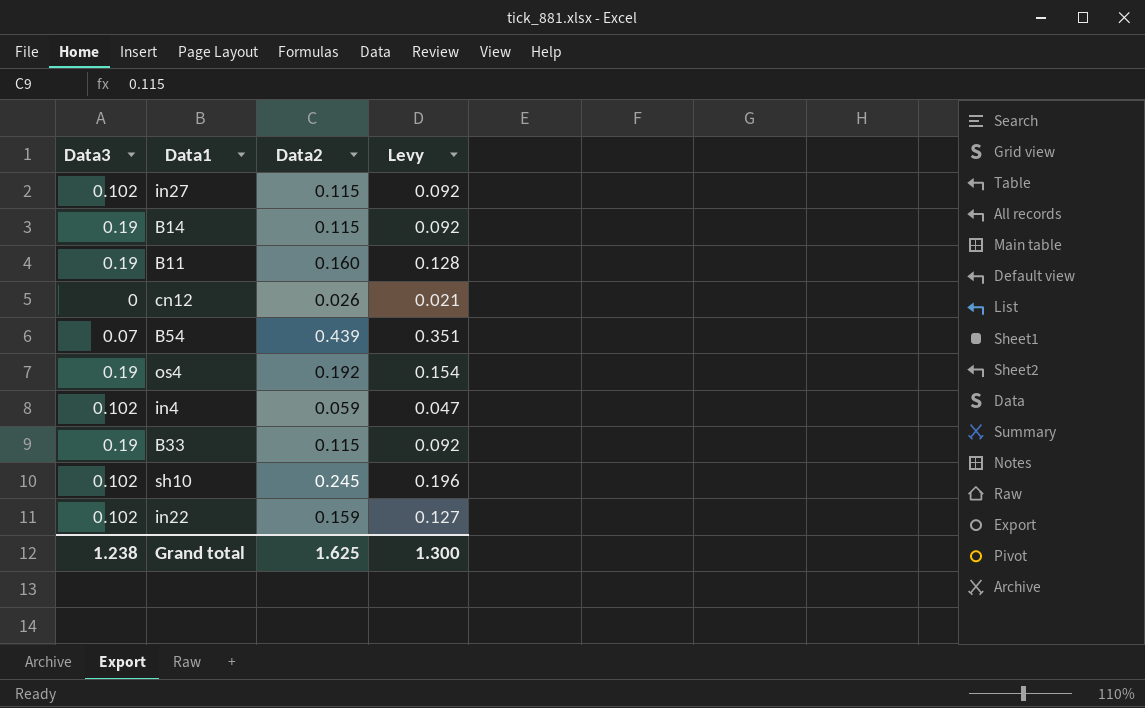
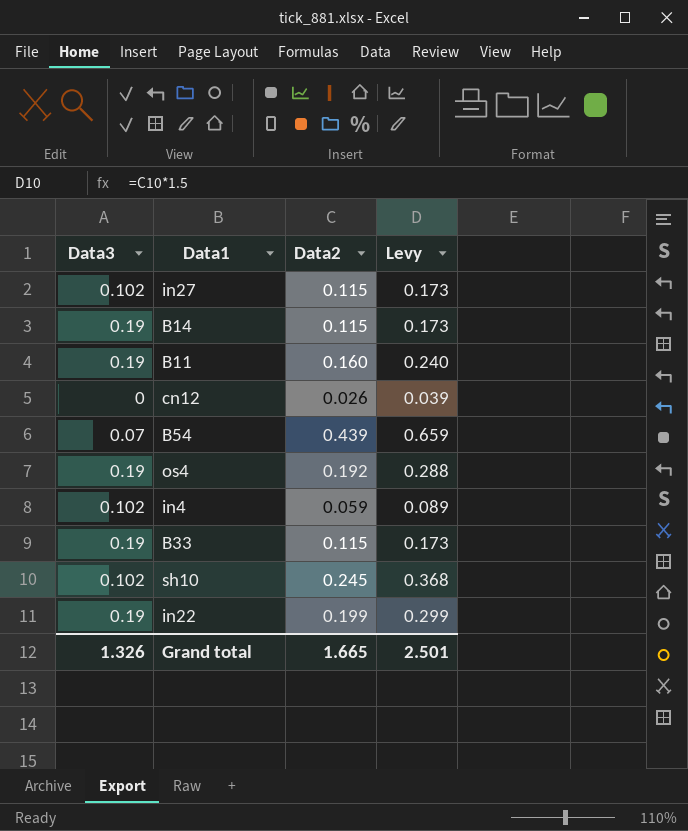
column Levy | formula: [Data2] * 0.8 -> [Data2] * 1.5
in22 | Data3: 0.102 -> 0.19
in22 | Data2: 0.159 -> 0.199
Grand total | Data3: 1.238 -> 1.326
Grand total | Data2: 1.625 -> 1.665
Grand total | Levy: 1.300 -> 2.501

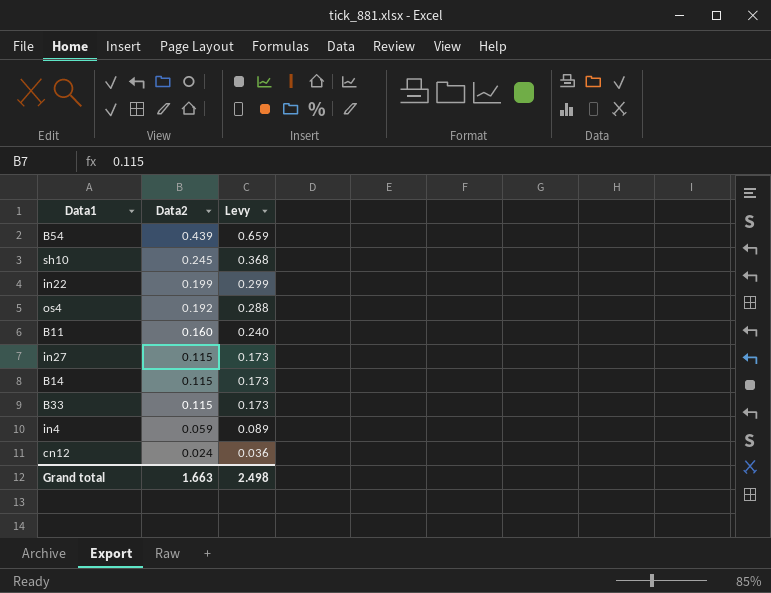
row order: none -> Data2 descending
column Data3 | position: 1 -> none
cn12 | Data2: 0.026 -> 0.024
cn12 | Levy: 0.039 -> 0.036
Grand total | Data2: 1.665 -> 1.663
Grand total | Levy: 2.501 -> 2.498

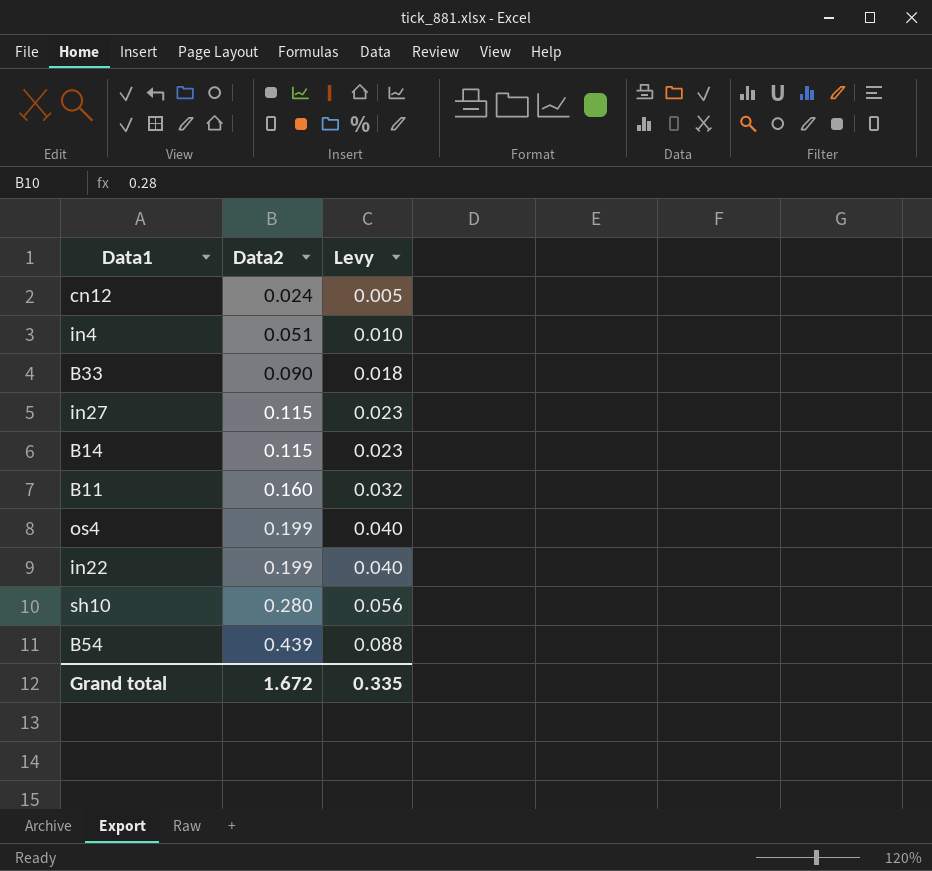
row order: Data2 descending -> Data2 ascending
column Levy | formula: [Data2] * 1.5 -> [Data2] * 0.2
in4 | Data2: 0.059 -> 0.051
B33 | Data2: 0.115 -> 0.090
os4 | Data2: 0.192 -> 0.199
sh10 | Data2: 0.245 -> 0.280
Grand total | Data2: 1.663 -> 1.672
Grand total | Levy: 2.498 -> 0.335

